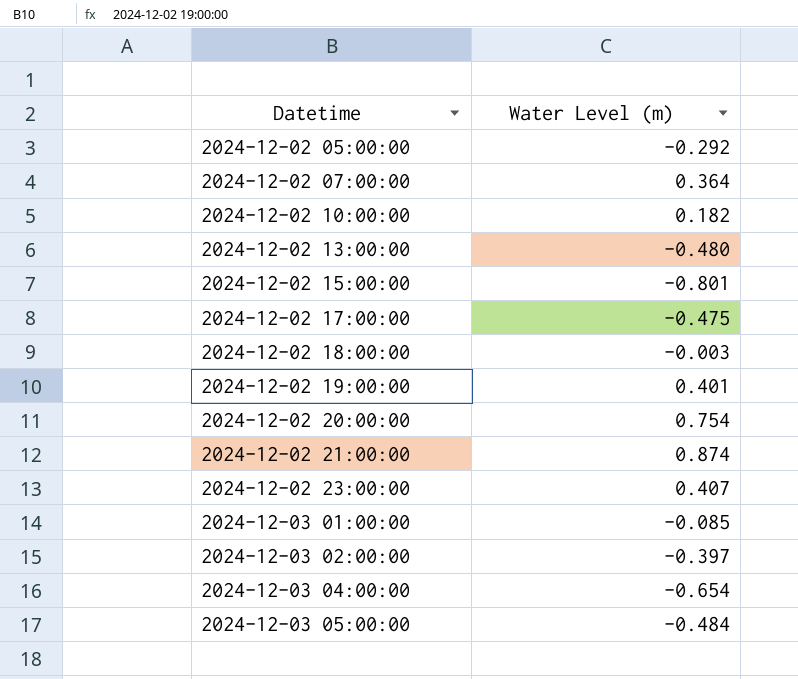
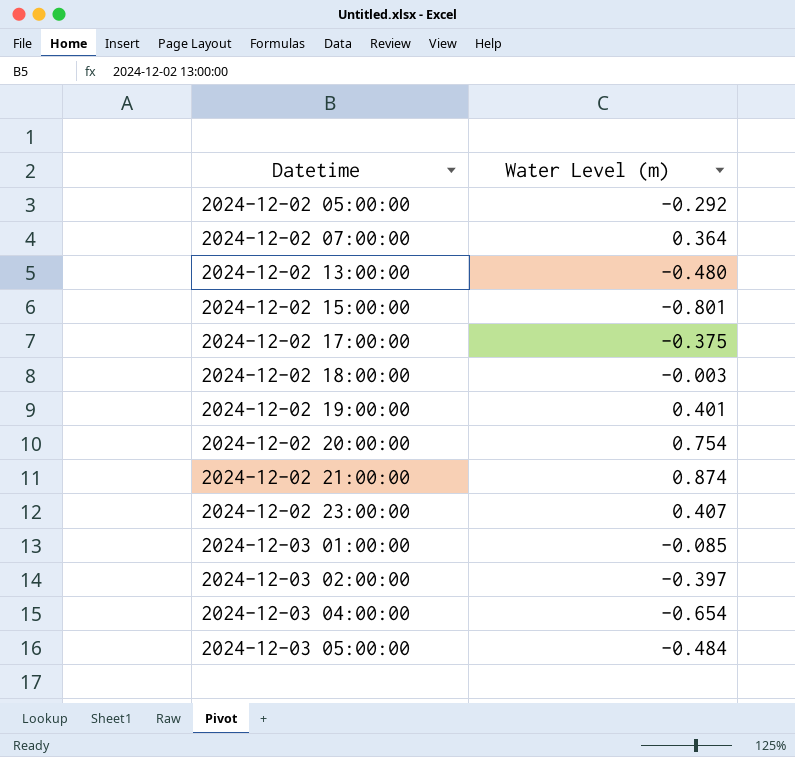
row 2024-12-02 10:00:00: 0.182 -> none
2024-12-02 17:00:00 | Water Level (m): -0.475 -> -0.375

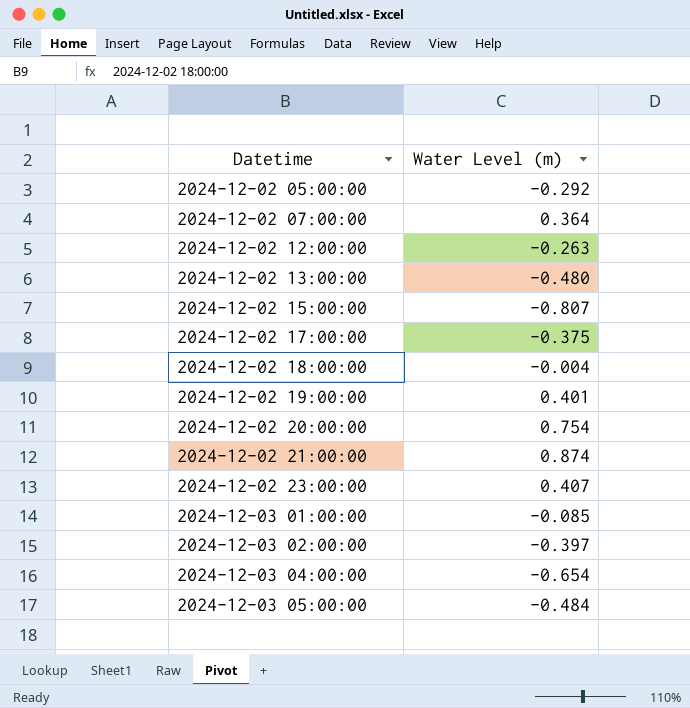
row 2024-12-02 12:00:00: none -> -0.263
2024-12-02 15:00:00 | Water Level (m): -0.801 -> -0.807
2024-12-02 18:00:00 | Water Level (m): -0.003 -> -0.004

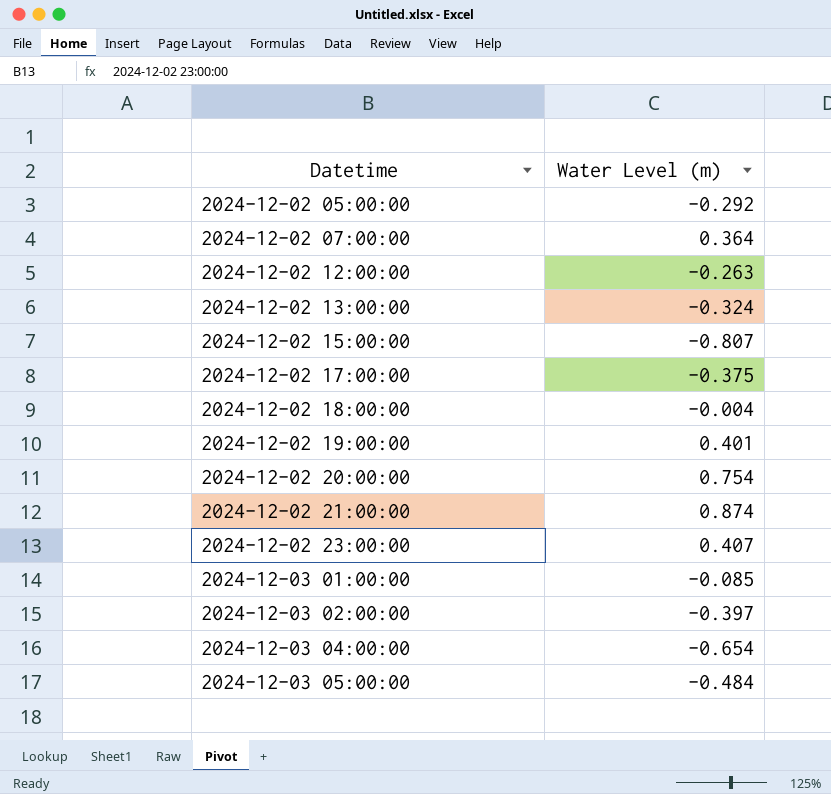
2024-12-02 13:00:00 | Water Level (m): -0.480 -> -0.324

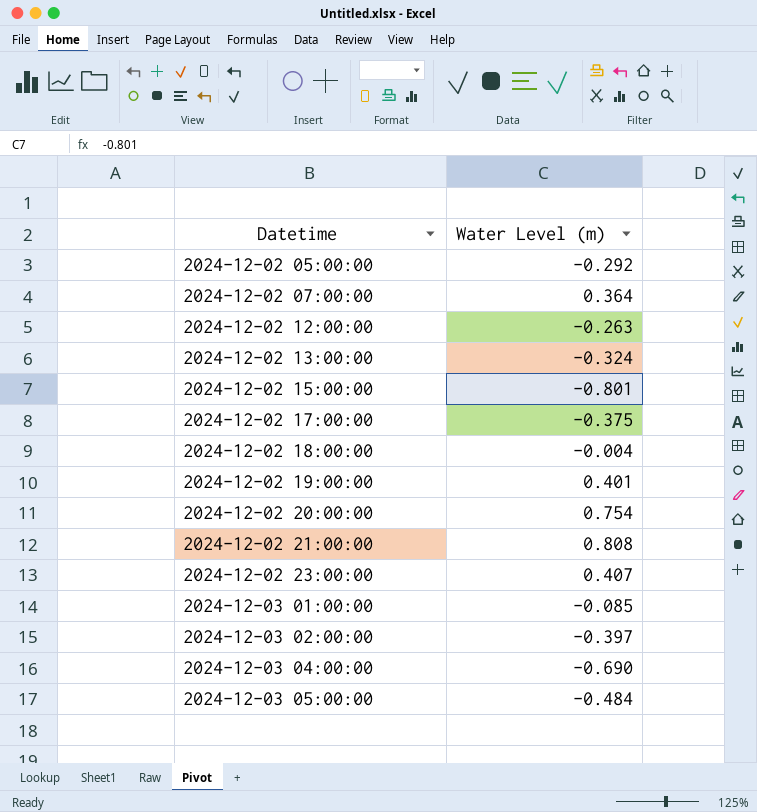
2024-12-02 15:00:00 | Water Level (m): -0.807 -> -0.801
2024-12-02 21:00:00 | Water Level (m): 0.874 -> 0.808
2024-12-03 04:00:00 | Water Level (m): -0.654 -> -0.690

